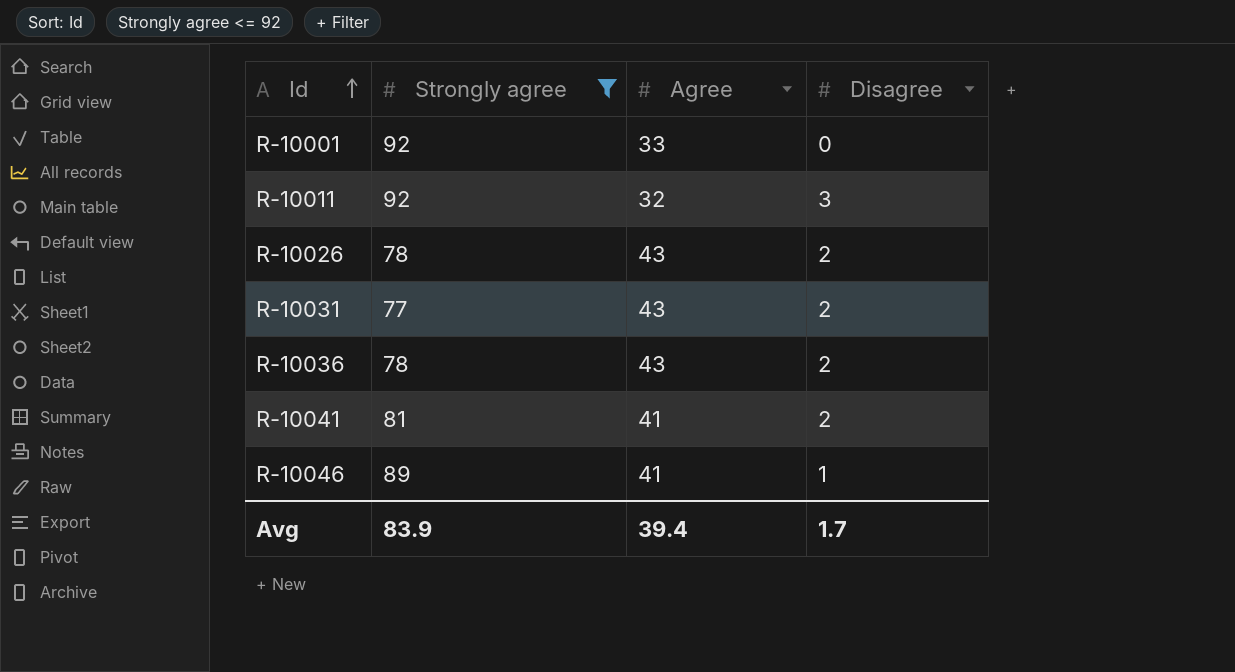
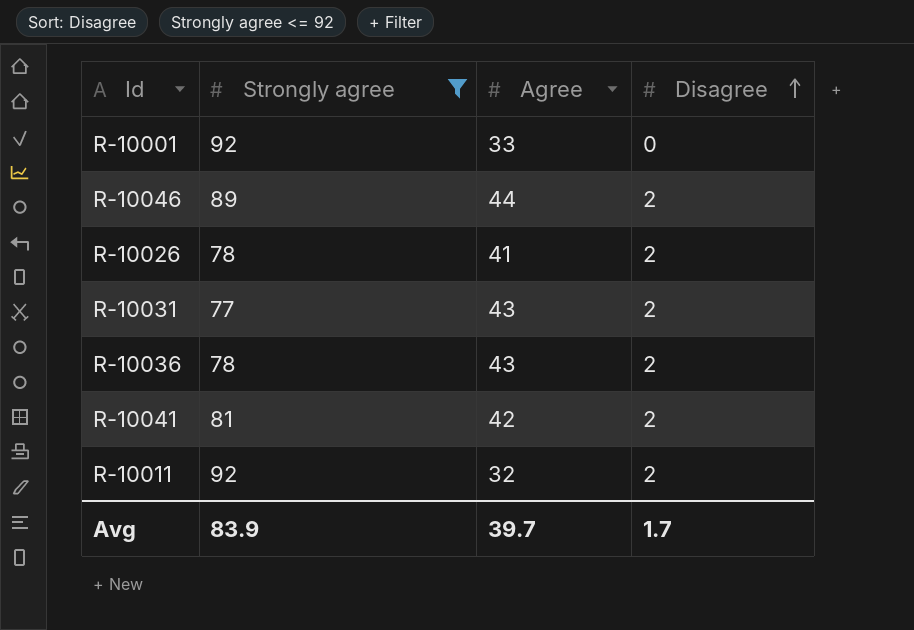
row order: Id ascending -> Disagree ascending
R-10046 | Agree: 41 -> 44
R-10046 | Disagree: 1 -> 2
R-10026 | Agree: 43 -> 41
R-10041 | Agree: 41 -> 42
R-10011 | Disagree: 3 -> 2
Avg | Agree: 39.4 -> 39.7

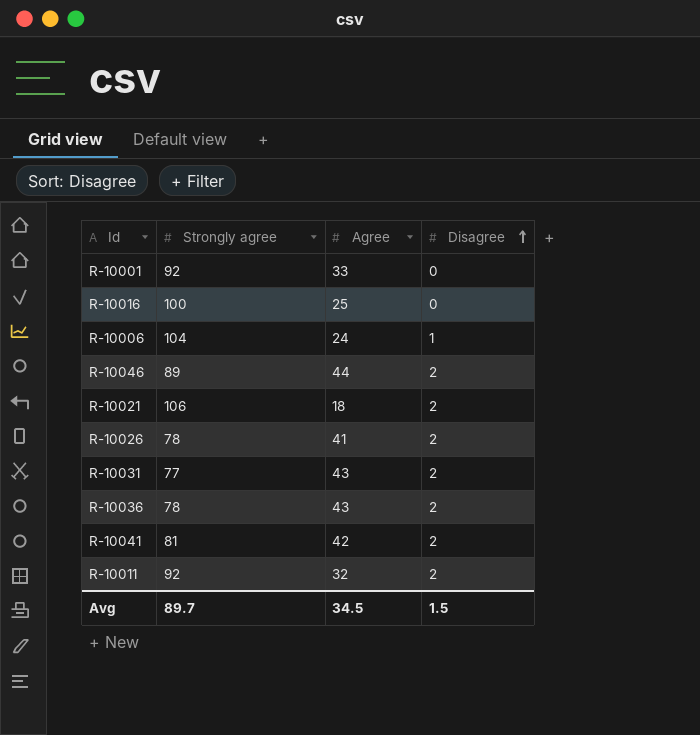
filter: Strongly agree <= 92 -> none
Avg | Strongly agree: 83.9 -> 89.7
Avg | Agree: 39.7 -> 34.5
Avg | Disagree: 1.7 -> 1.5

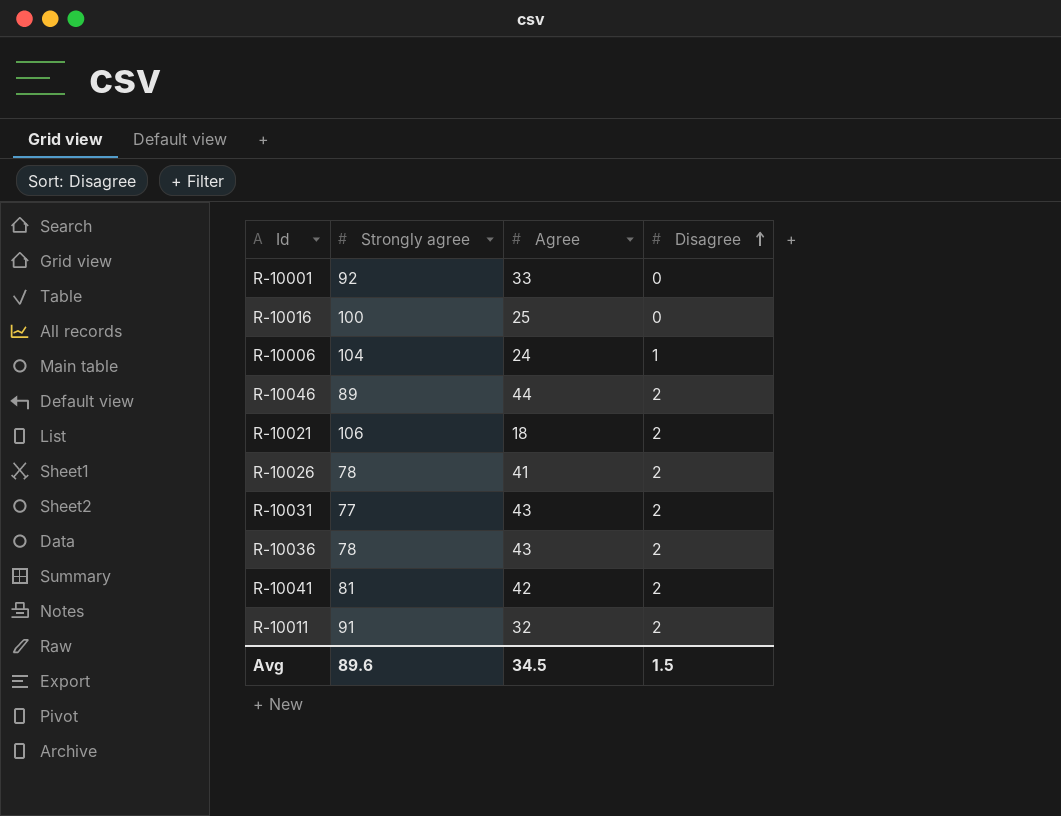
R-10011 | Strongly agree: 92 -> 91
Avg | Strongly agree: 89.7 -> 89.6

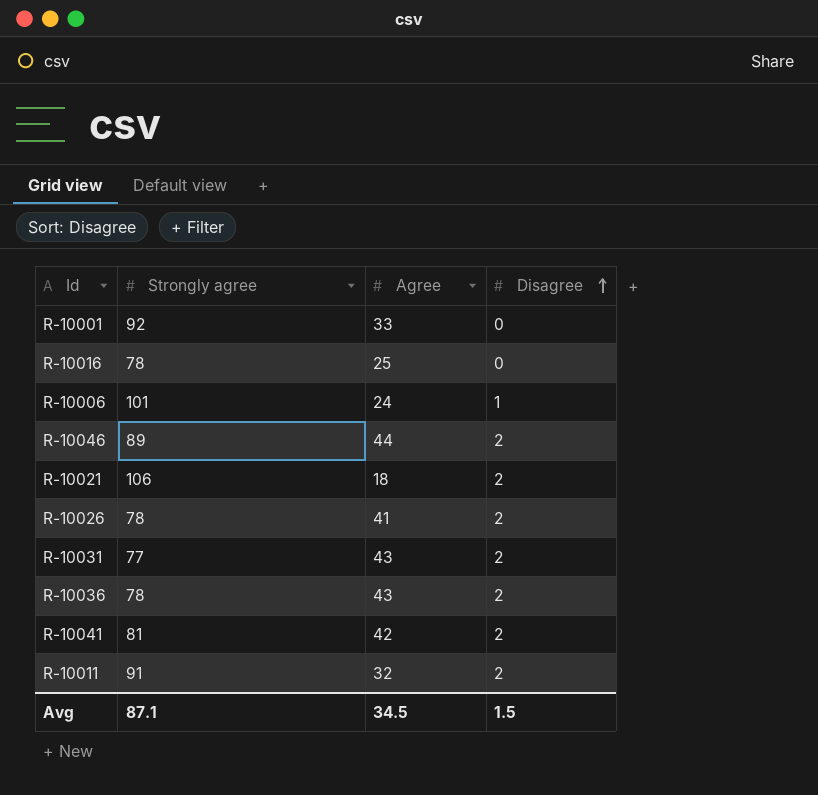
R-10016 | Strongly agree: 100 -> 78
R-10006 | Strongly agree: 104 -> 101
Avg | Strongly agree: 89.6 -> 87.1

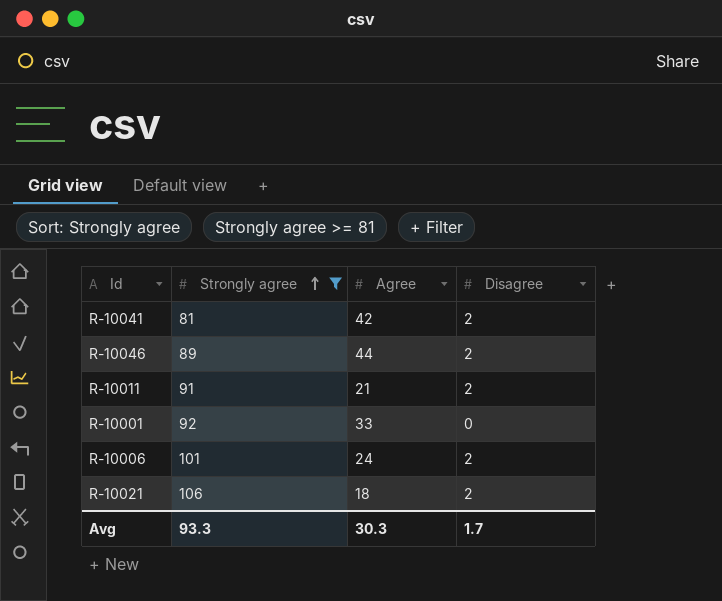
filter: none -> Strongly agree >= 81
row order: Disagree ascending -> Strongly agree ascending
R-10011 | Agree: 32 -> 21
R-10006 | Disagree: 1 -> 2
Avg | Strongly agree: 87.1 -> 93.3
Avg | Agree: 34.5 -> 30.3
Avg | Disagree: 1.5 -> 1.7

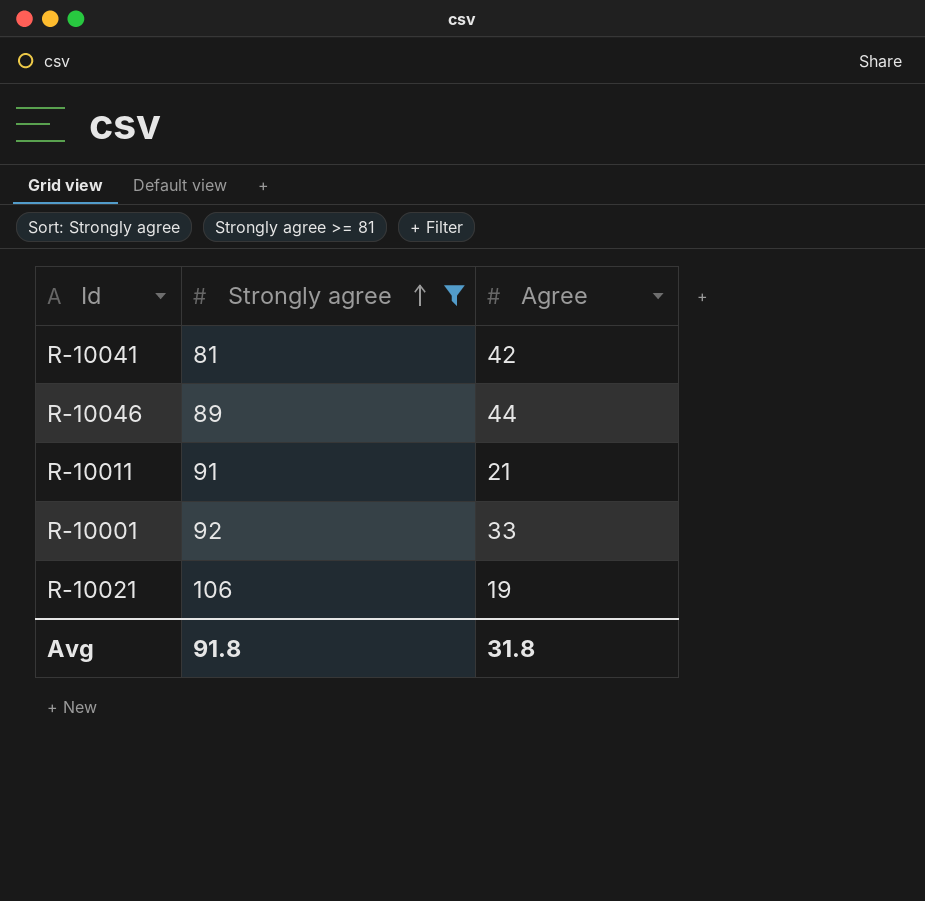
column Disagree | position: 4 -> none
row R-10006: 101 | 24 | 2 -> none
R-10021 | Agree: 18 -> 19
Avg | Strongly agree: 93.3 -> 91.8
Avg | Agree: 30.3 -> 31.8

